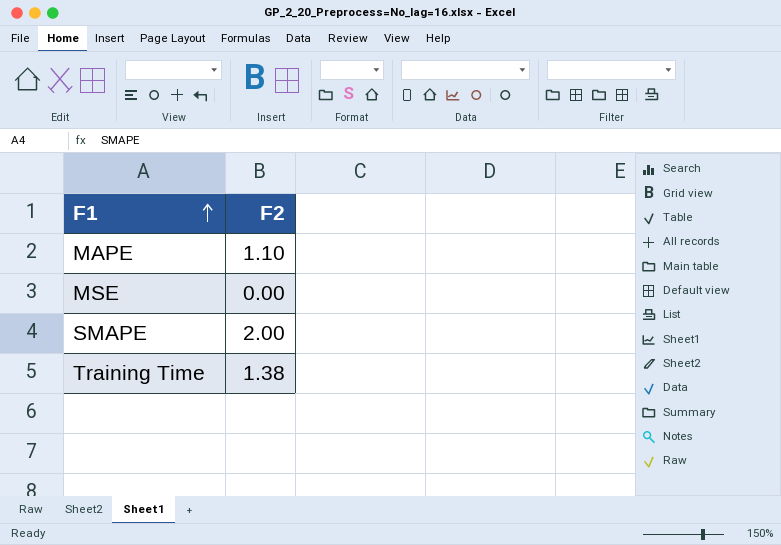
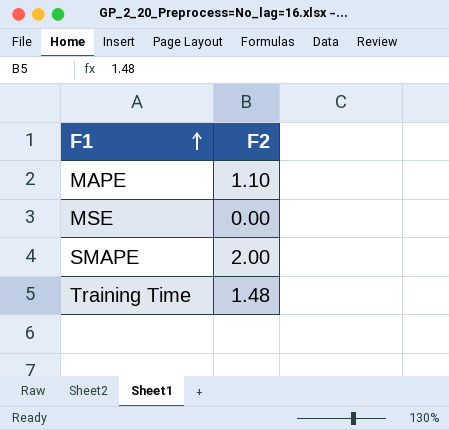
Training Time | F2: 1.38 -> 1.48

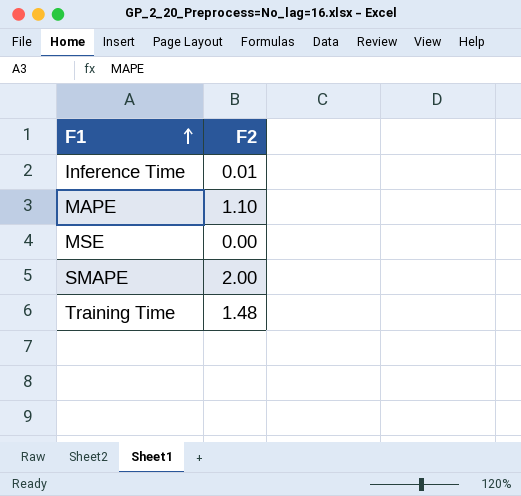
row Inference Time: none -> 0.01

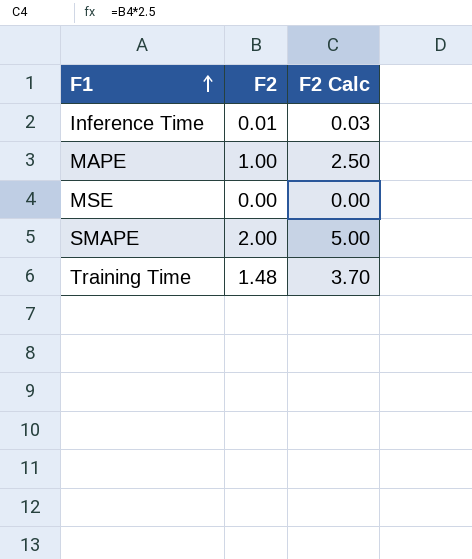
column F2 Calc | formula: none -> [F2] * 2.5
MAPE | F2: 1.10 -> 1.00

